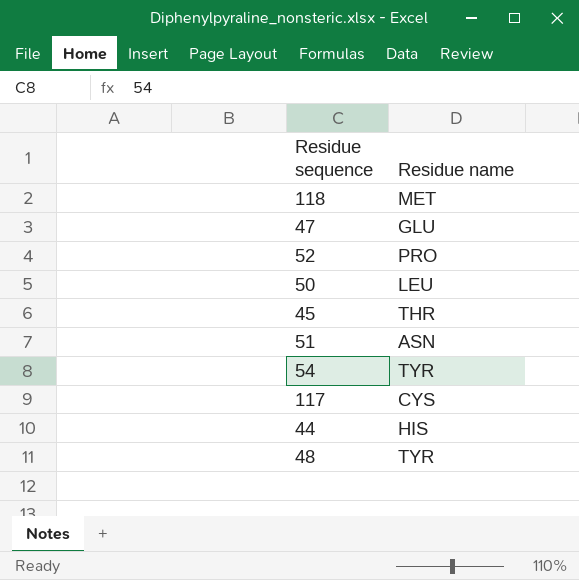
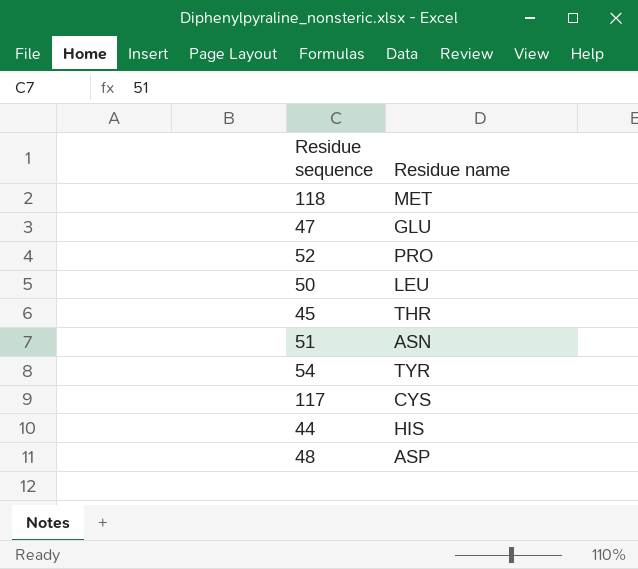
48 | Residue name: TYR -> ASP

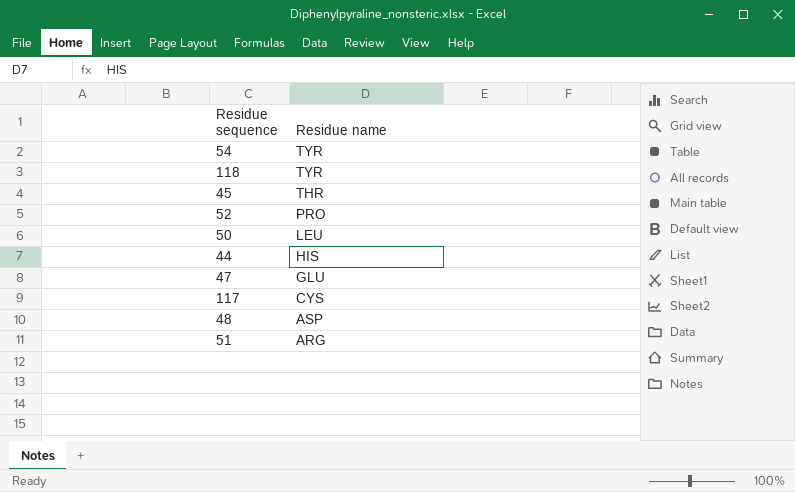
row order: none -> Residue name descending
118 | Residue name: MET -> TYR
51 | Residue name: ASN -> ARG

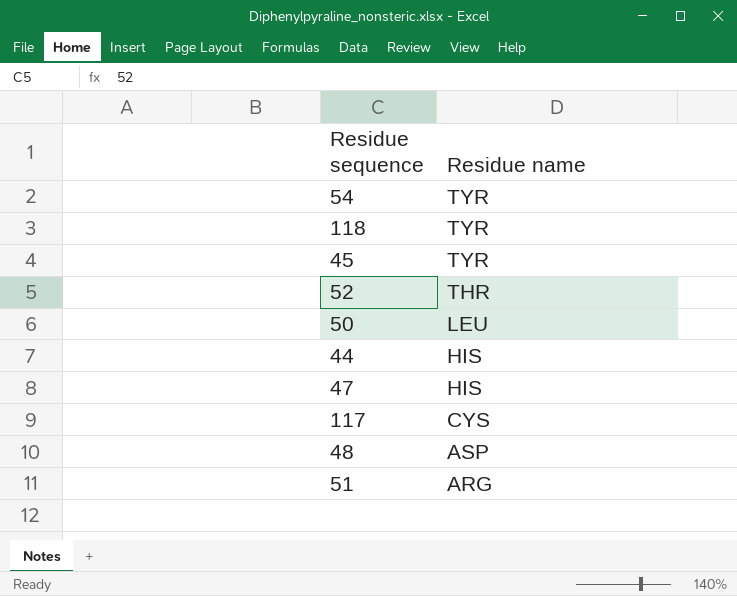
45 | Residue name: THR -> TYR
52 | Residue name: PRO -> THR
47 | Residue name: GLU -> HIS

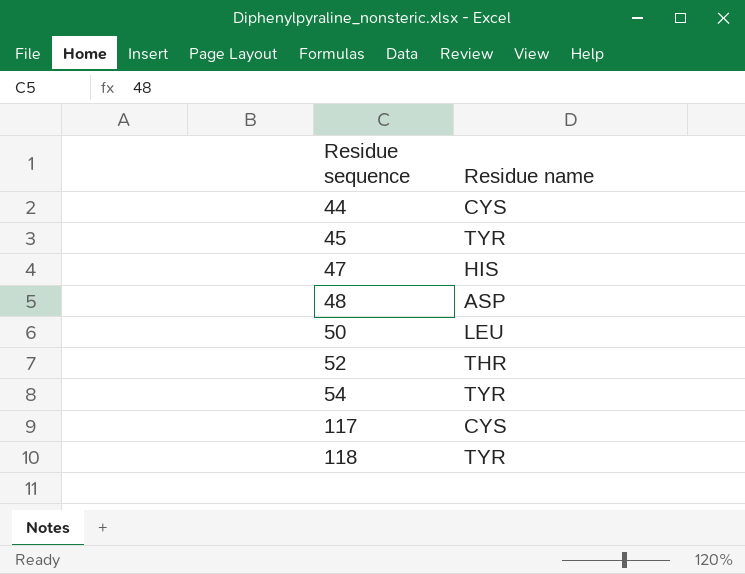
row order: Residue name descending -> Residue sequence ascending
row 51: ARG -> none
44 | Residue name: HIS -> CYS

